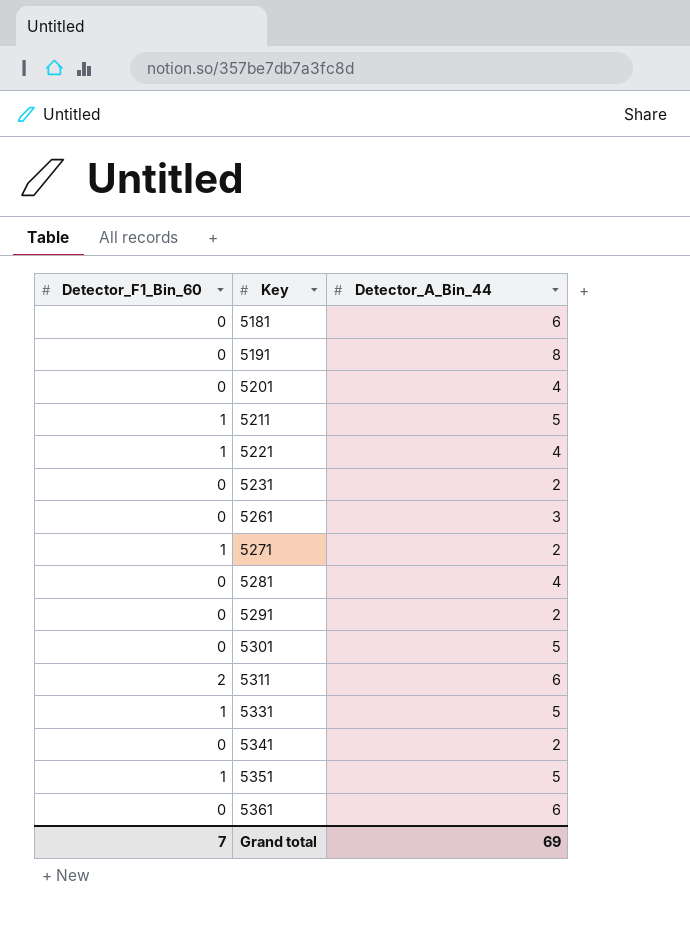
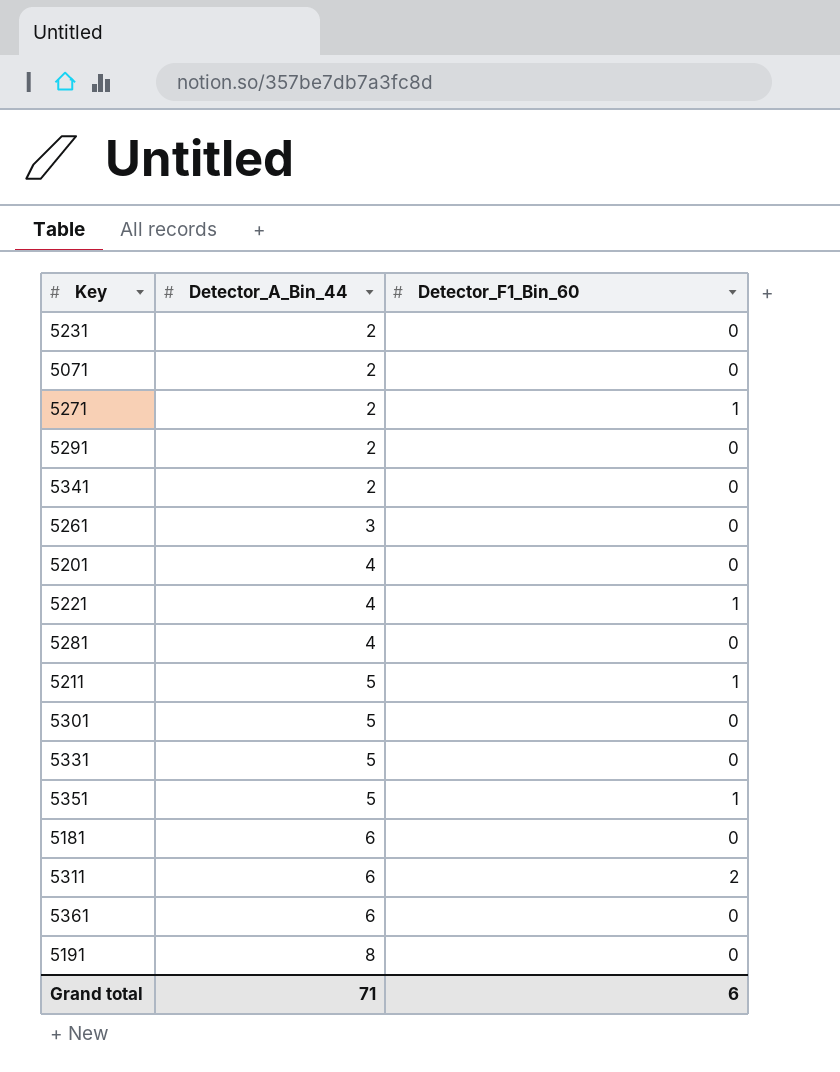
row order: Key ascending -> Detector_A_Bin_44 ascending
column Detector_F1_Bin_60 | position: 1 -> 3
row 5071: none -> 2 | 0
5331 | Detector_F1_Bin_60: 1 -> 0
Grand total | Detector_A_Bin_44: 69 -> 71
Grand total | Detector_F1_Bin_60: 7 -> 6

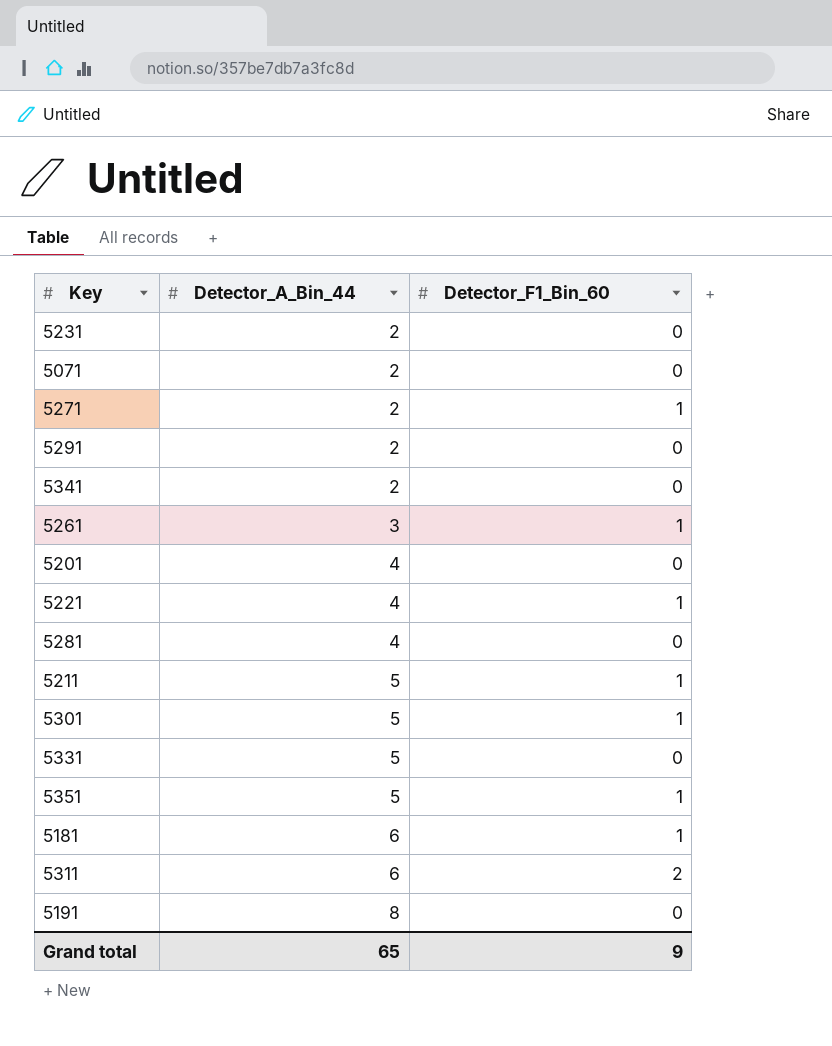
row 5361: 6 | 0 -> none
5261 | Detector_F1_Bin_60: 0 -> 1
5301 | Detector_F1_Bin_60: 0 -> 1
5181 | Detector_F1_Bin_60: 0 -> 1
Grand total | Detector_A_Bin_44: 71 -> 65
Grand total | Detector_F1_Bin_60: 6 -> 9

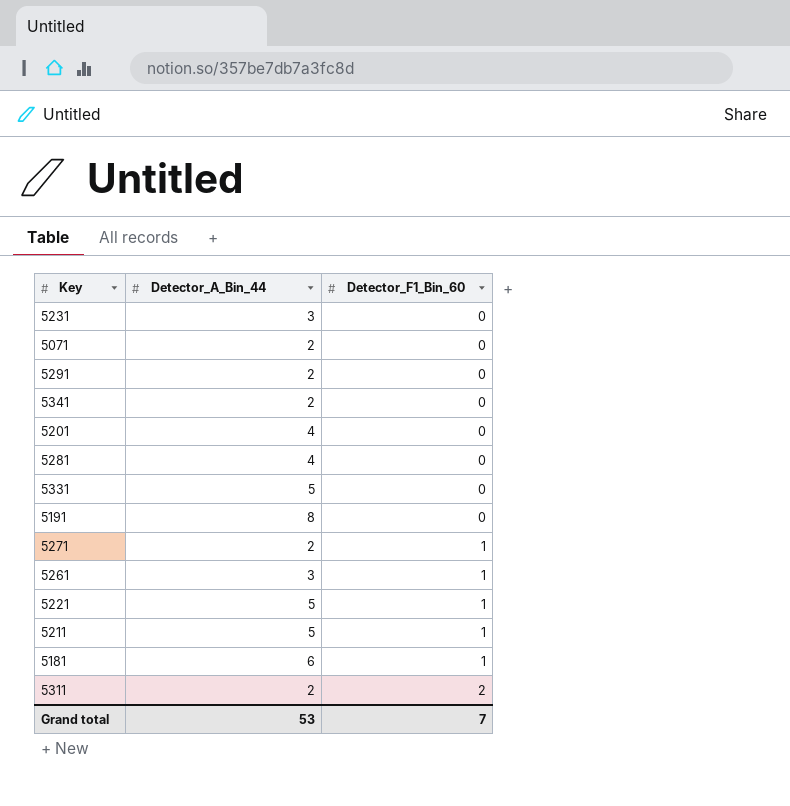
row order: Detector_A_Bin_44 ascending -> Detector_F1_Bin_60 ascending
row 5301: 5 | 1 -> none
row 5351: 5 | 1 -> none
5231 | Detector_A_Bin_44: 2 -> 3
5221 | Detector_A_Bin_44: 4 -> 5
5311 | Detector_A_Bin_44: 6 -> 2
Grand total | Detector_A_Bin_44: 65 -> 53
Grand total | Detector_F1_Bin_60: 9 -> 7

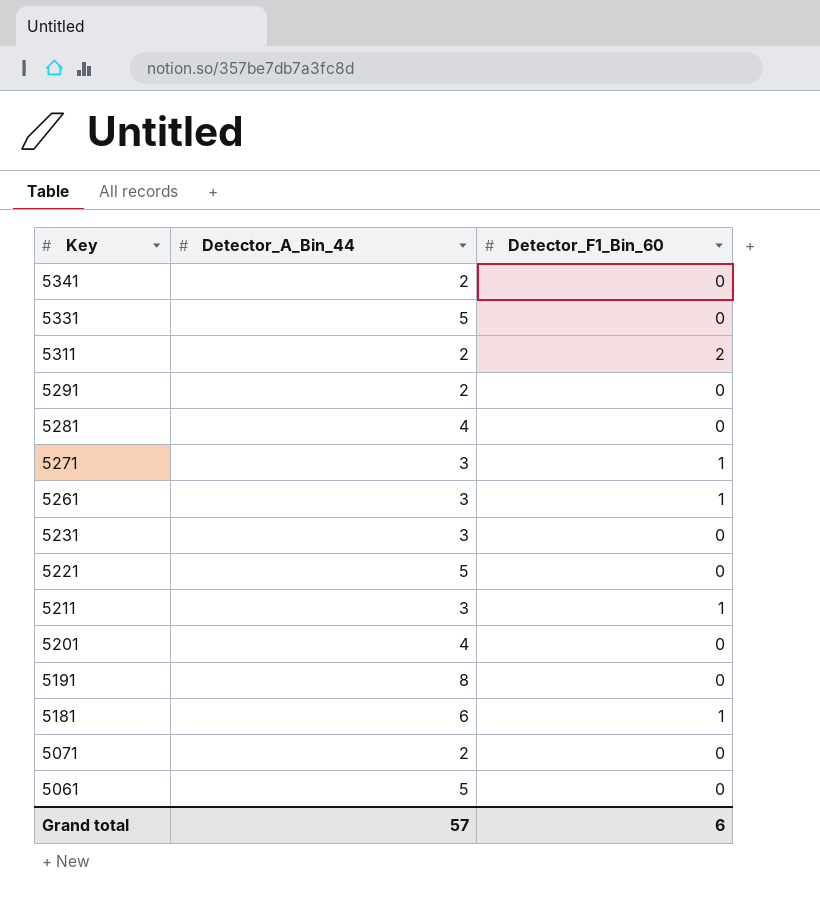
row order: Detector_F1_Bin_60 ascending -> Key descending
5271 | Detector_A_Bin_44: 2 -> 3
5221 | Detector_F1_Bin_60: 1 -> 0
5211 | Detector_A_Bin_44: 5 -> 3
row 5061: none -> 5 | 0
Grand total | Detector_A_Bin_44: 53 -> 57
Grand total | Detector_F1_Bin_60: 7 -> 6

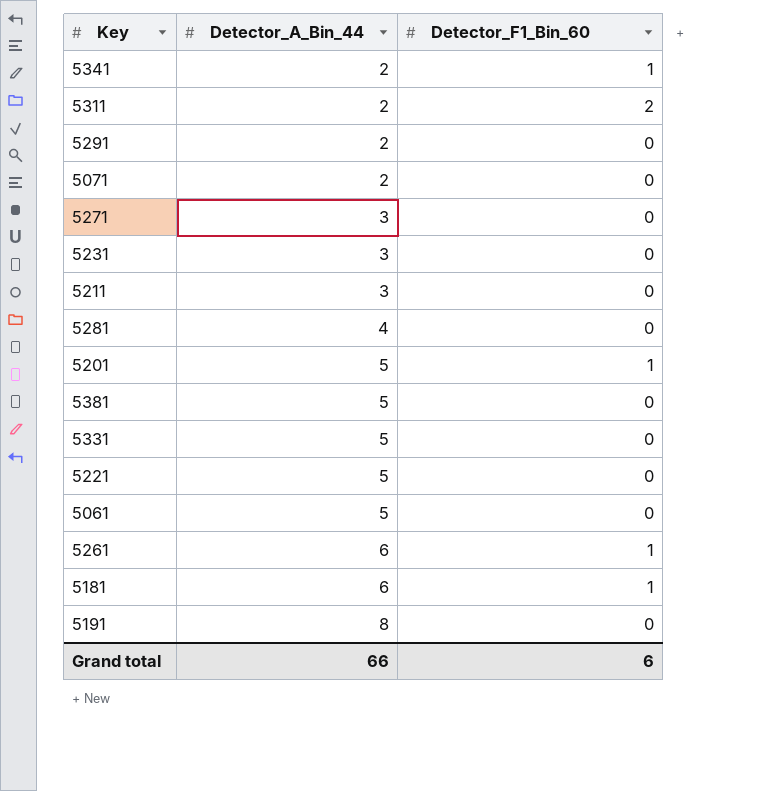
row order: Key descending -> Detector_A_Bin_44 ascending
5341 | Detector_F1_Bin_60: 0 -> 1
5271 | Detector_F1_Bin_60: 1 -> 0
5211 | Detector_F1_Bin_60: 1 -> 0
5201 | Detector_A_Bin_44: 4 -> 5
5201 | Detector_F1_Bin_60: 0 -> 1
row 5381: none -> 5 | 0
5261 | Detector_A_Bin_44: 3 -> 6
Grand total | Detector_A_Bin_44: 57 -> 66

